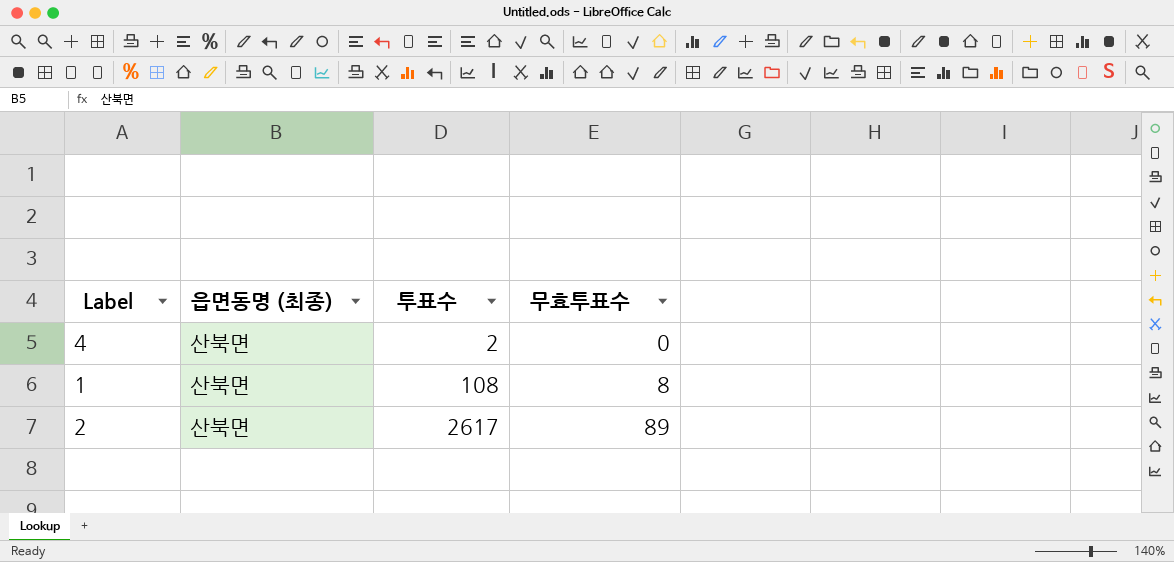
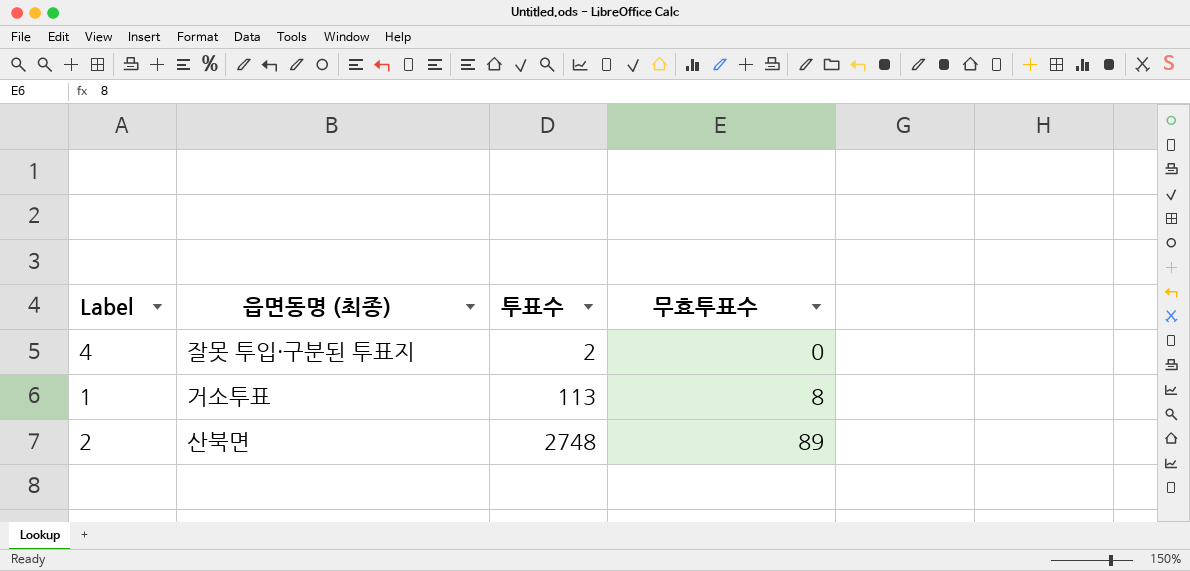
4 | 읍면동명 (최종): 산북면 -> 잘못 투입·구분된 투표지
1 | 읍면동명 (최종): 산북면 -> 거소투표
1 | 투표수: 108 -> 113
2 | 투표수: 2617 -> 2748

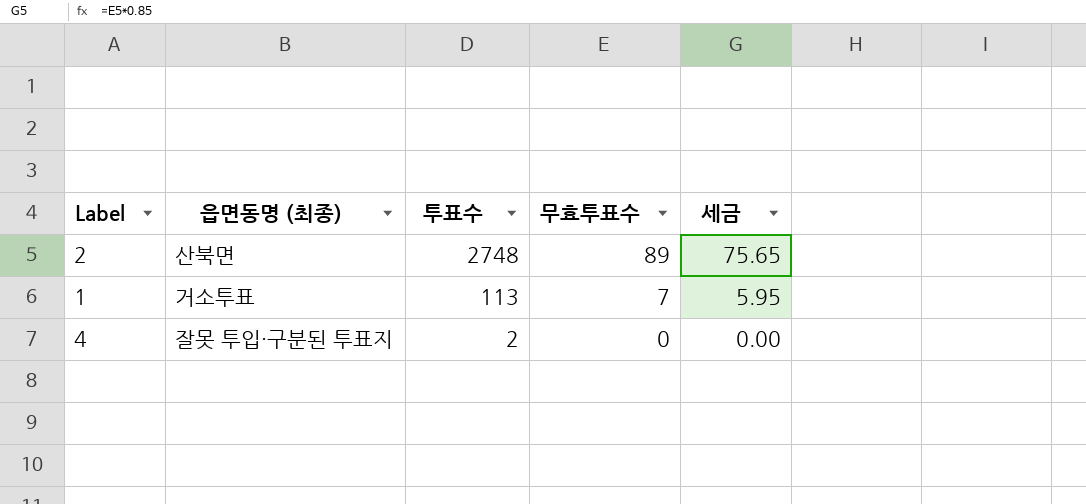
row order: 투표수 ascending -> 투표수 descending
column 세금 | formula: none -> [무효투표수] * 0.85
1 | 무효투표수: 8 -> 7

